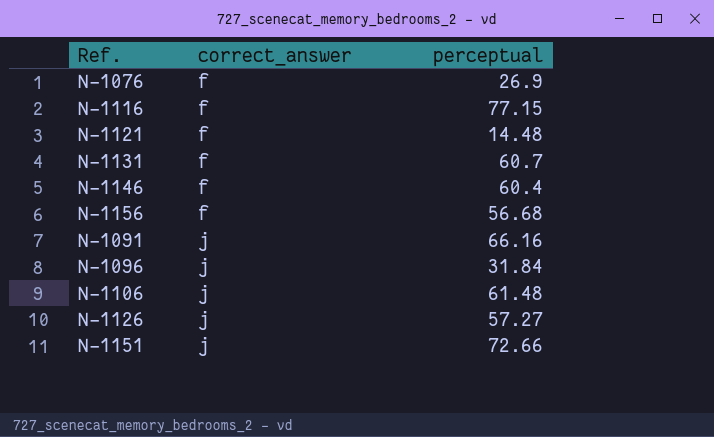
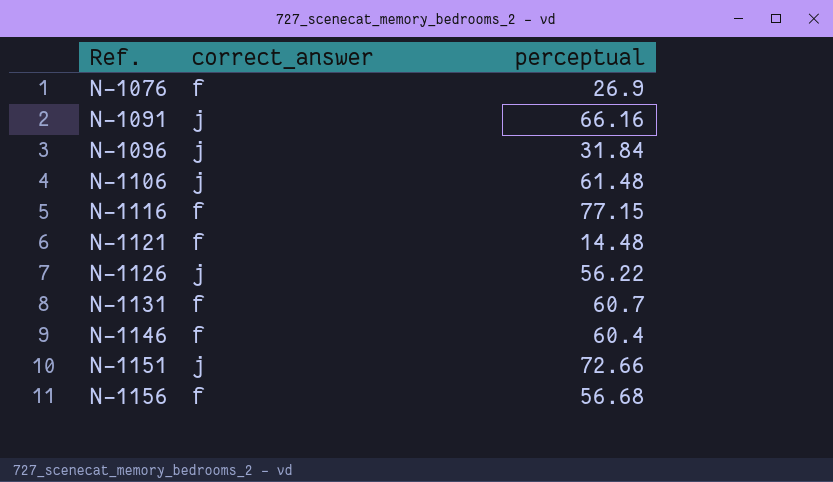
row order: correct_answer ascending -> Ref. ascending
N-1126 | perceptual: 57.27 -> 56.22

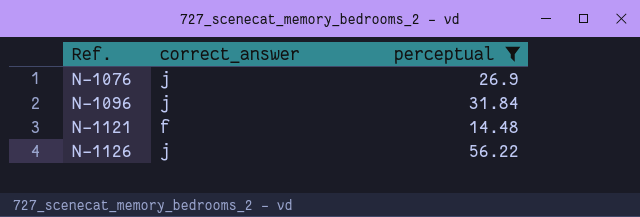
filter: none -> perceptual <= 56.22
N-1076 | correct_answer: f -> j

